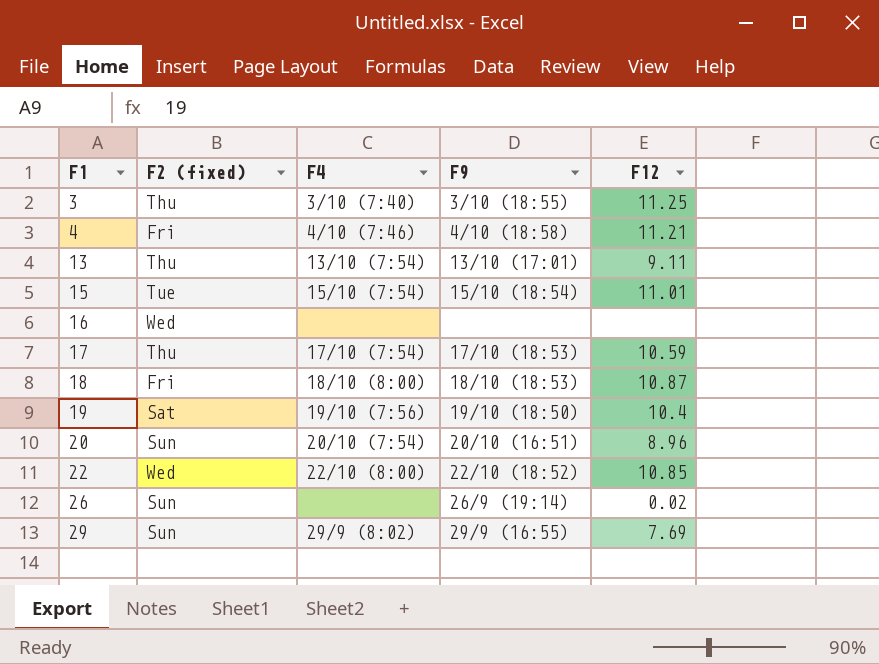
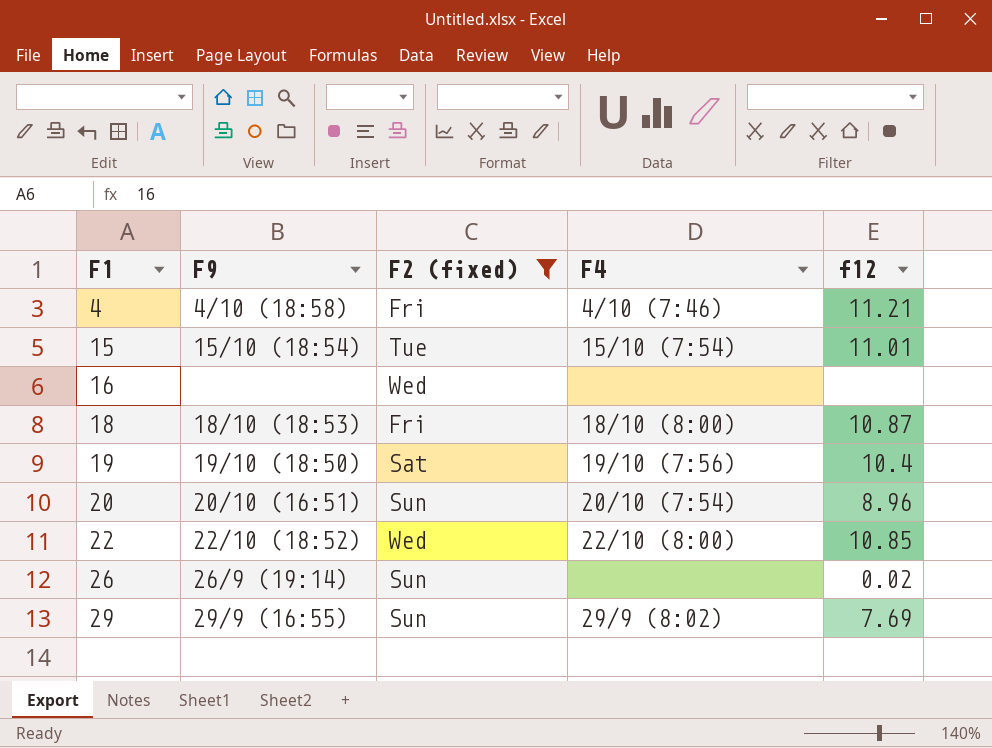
filter: none -> F2 (fixed) != Thu
column F9 | position: 4 -> 2
column name: F12 -> f12

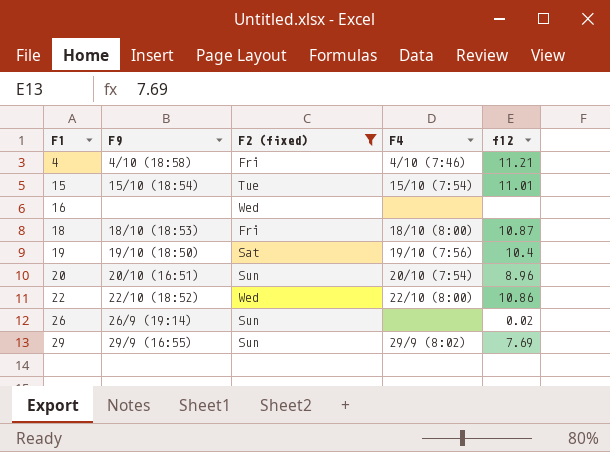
22 | f12: 10.85 -> 10.86

